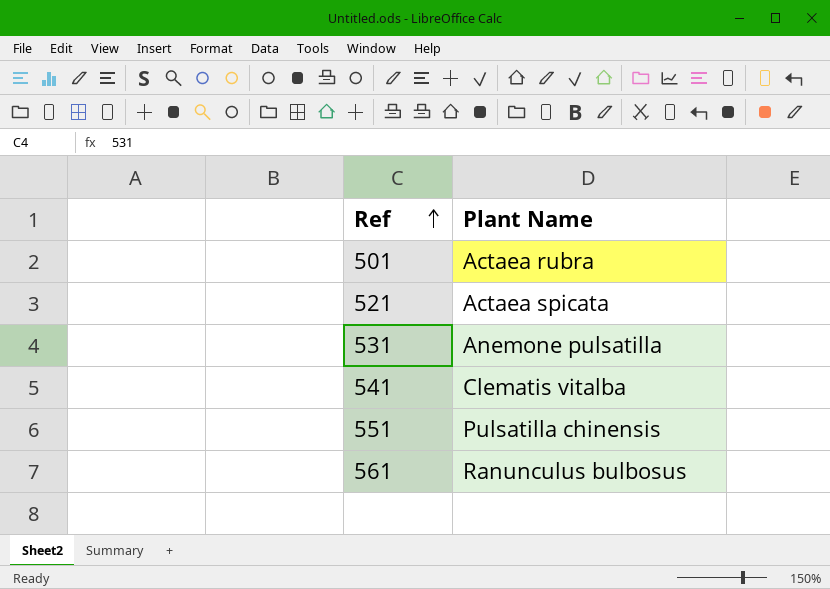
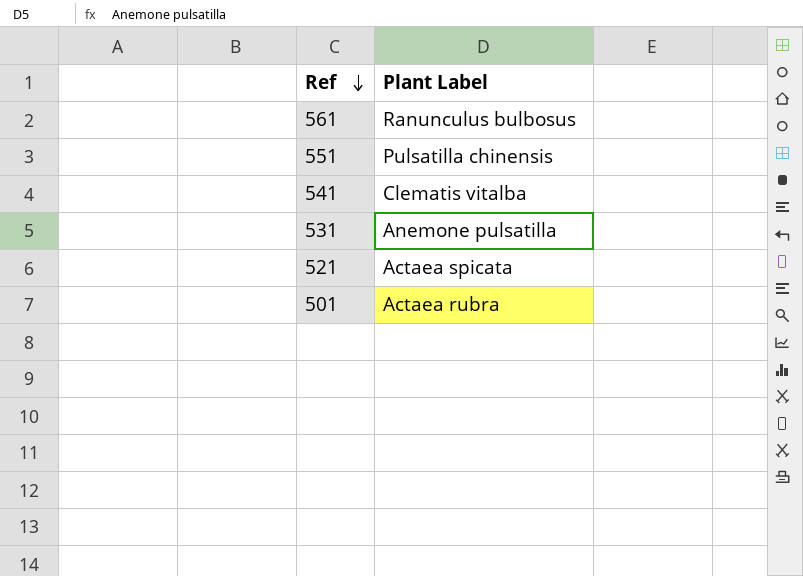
row order: Ref ascending -> Ref descending
column name: Plant Name -> Plant Label

